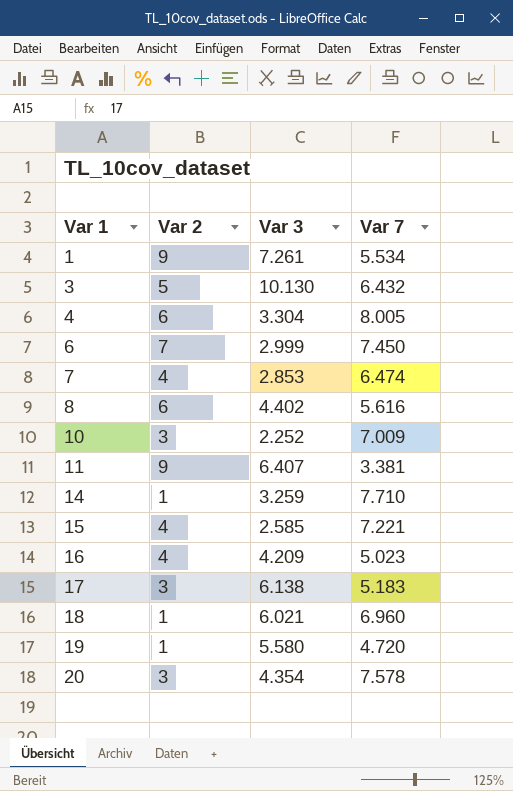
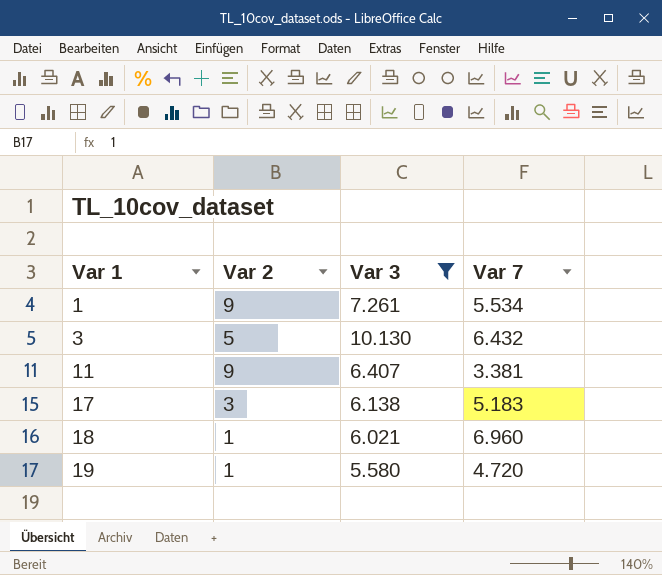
filter: none -> Var 3 >= 5.580

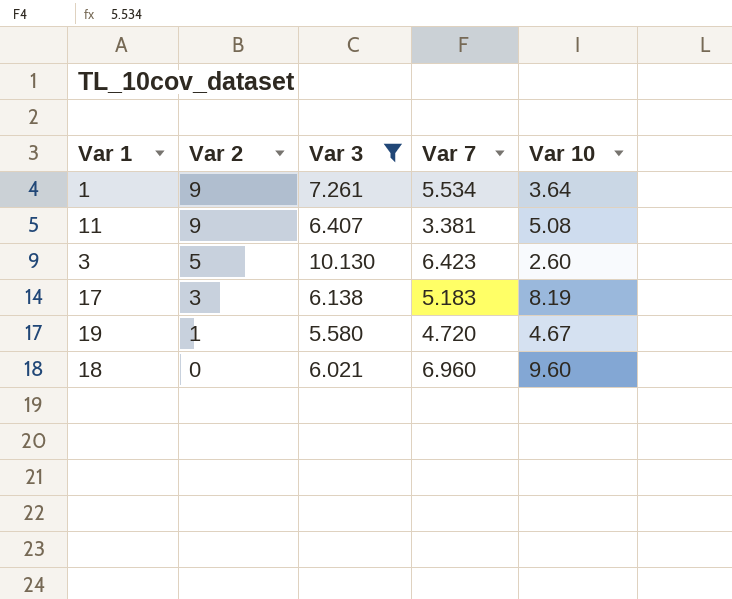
row order: Var 1 ascending -> Var 2 descending
column Var 10 | position: none -> 5
3 | Var 7: 6.432 -> 6.423
18 | Var 2: 1 -> 0

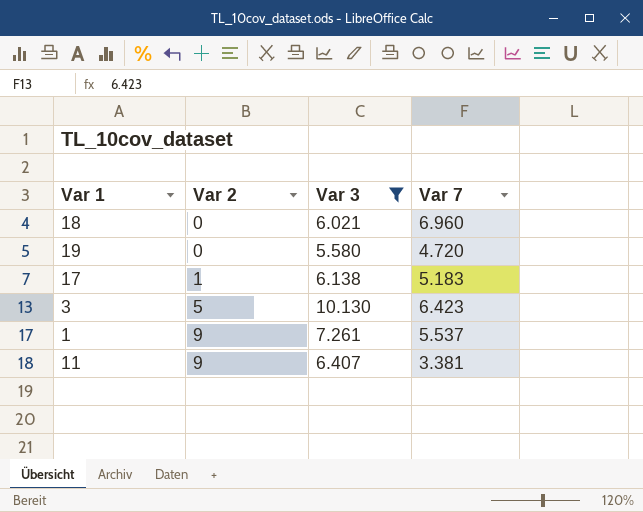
row order: Var 2 descending -> Var 2 ascending
column Var 10 | position: 5 -> none
19 | Var 2: 1 -> 0
17 | Var 2: 3 -> 1
1 | Var 7: 5.534 -> 5.537

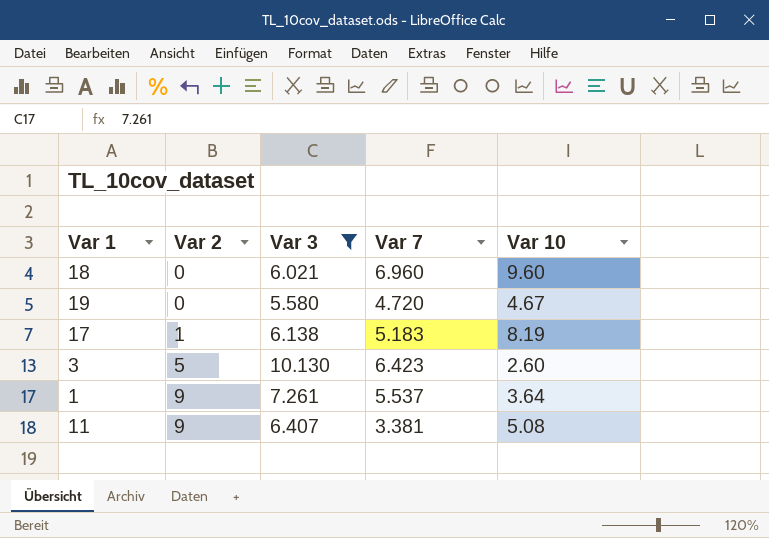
column Var 10 | position: none -> 5

